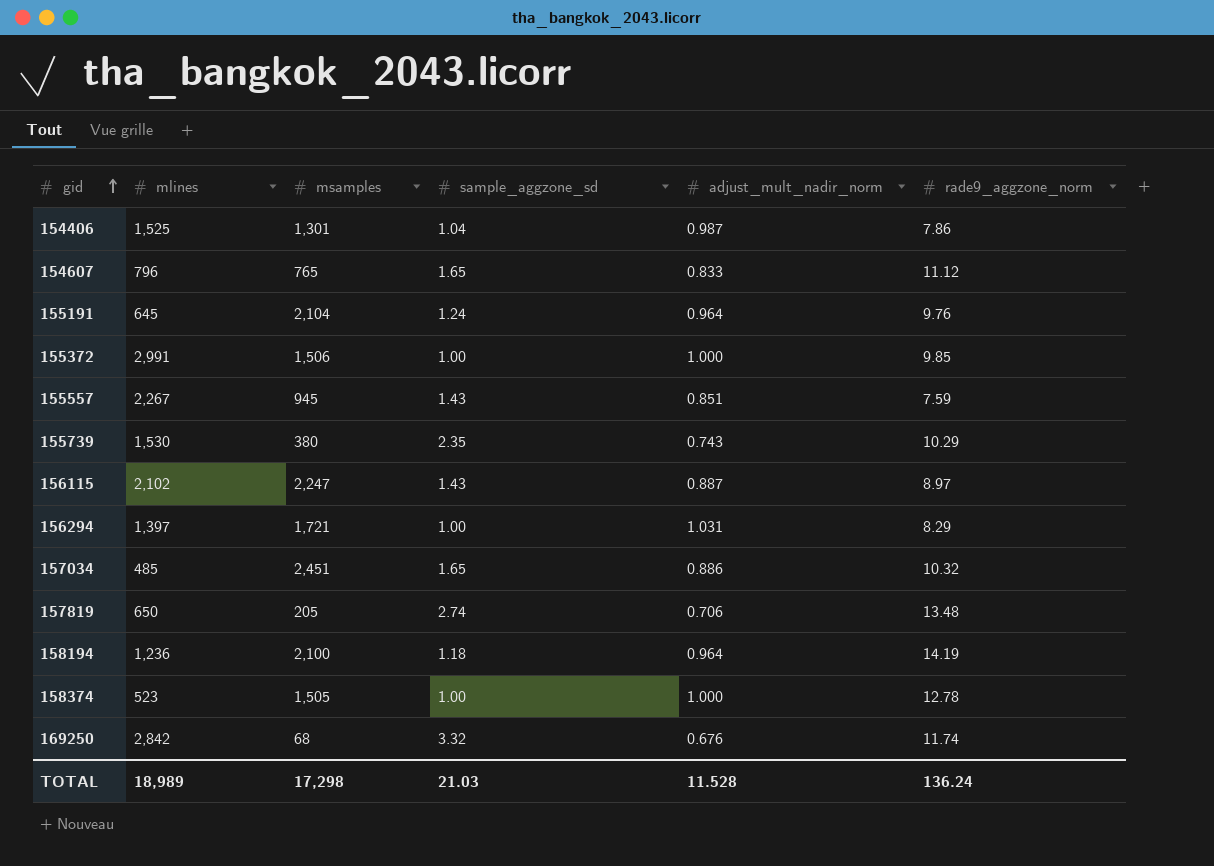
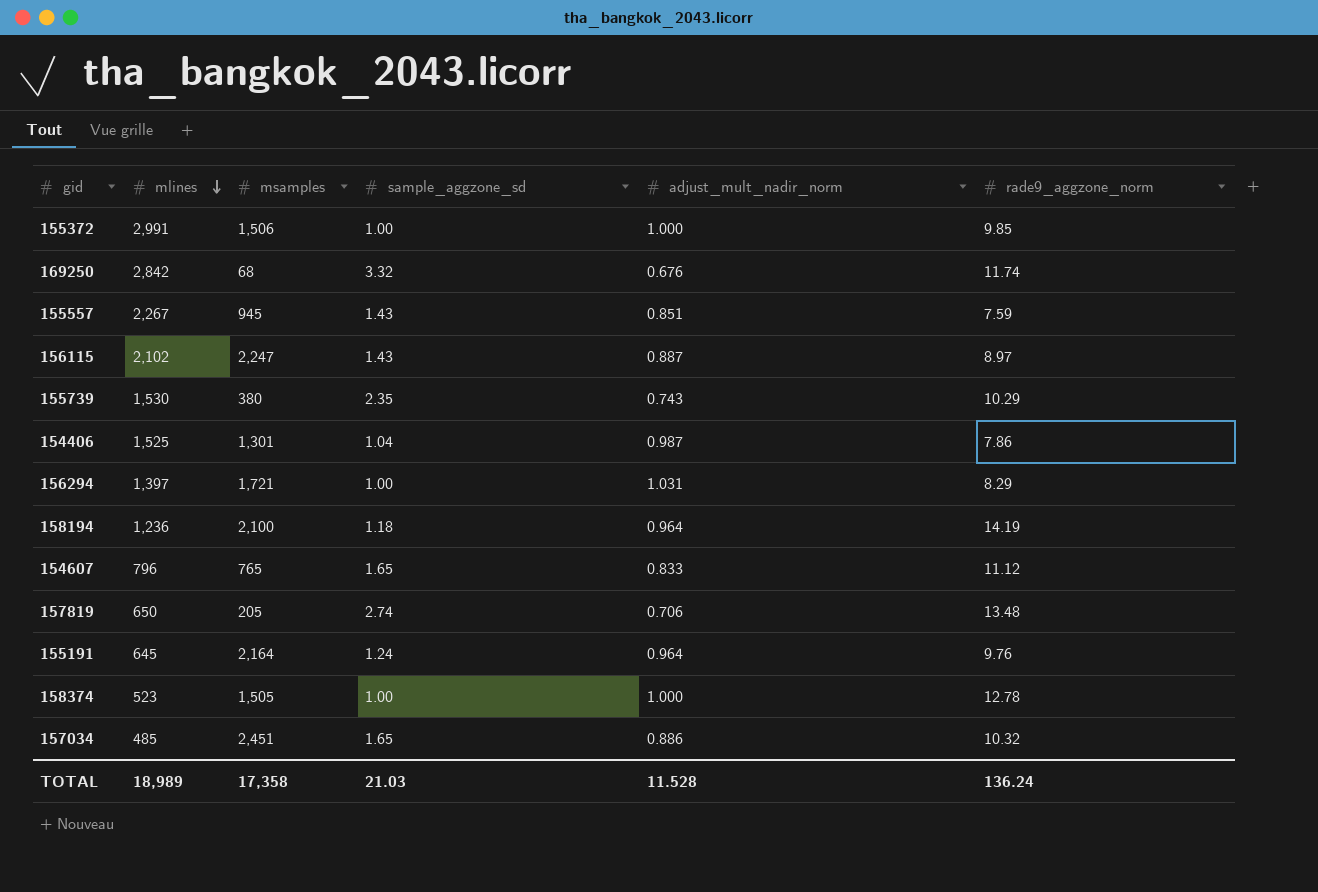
row order: gid ascending -> mlines descending
155191 | msamples: 2,104 -> 2,164
TOTAL | msamples: 17,298 -> 17,358

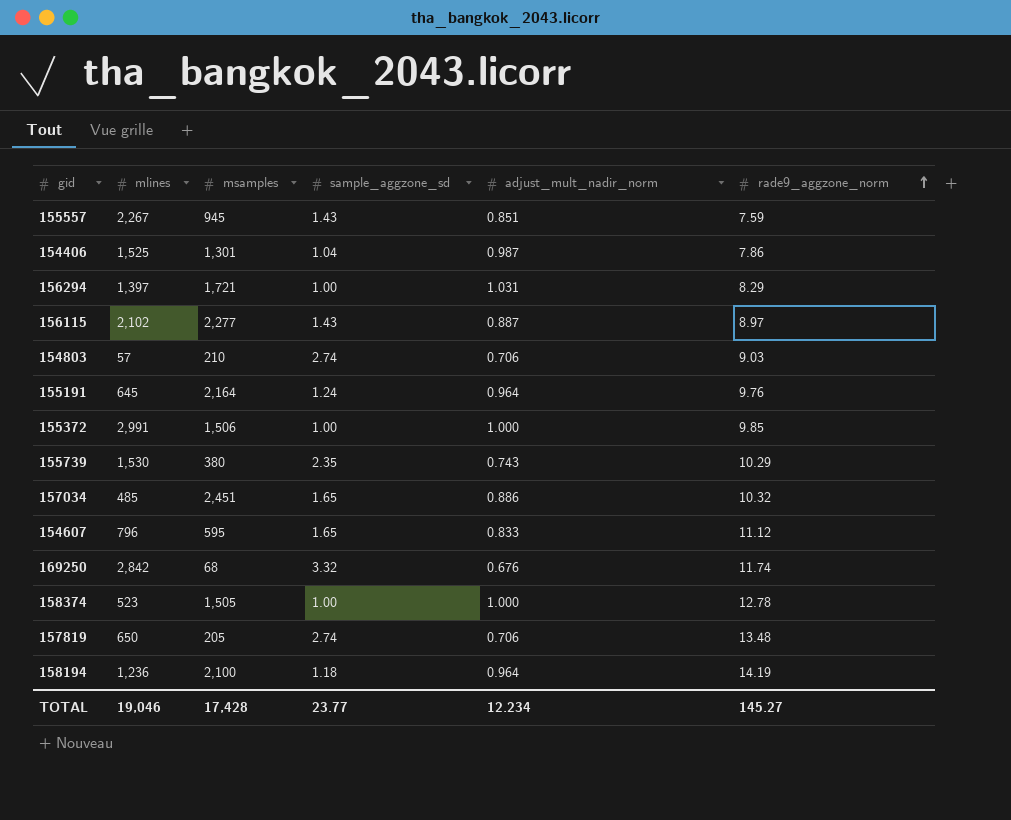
row order: mlines descending -> rade9_aggzone_norm ascending
156115 | msamples: 2,247 -> 2,277
row 154803: none -> 57 | 210 | 2.74 | 0.706 | 9.03
154607 | msamples: 765 -> 595
TOTAL | mlines: 18,989 -> 19,046
TOTAL | msamples: 17,358 -> 17,428
TOTAL | sample_aggzone_sd: 21.03 -> 23.77
TOTAL | adjust_mult_nadir_norm: 11.528 -> 12.234
TOTAL | rade9_aggzone_norm: 136.24 -> 145.27

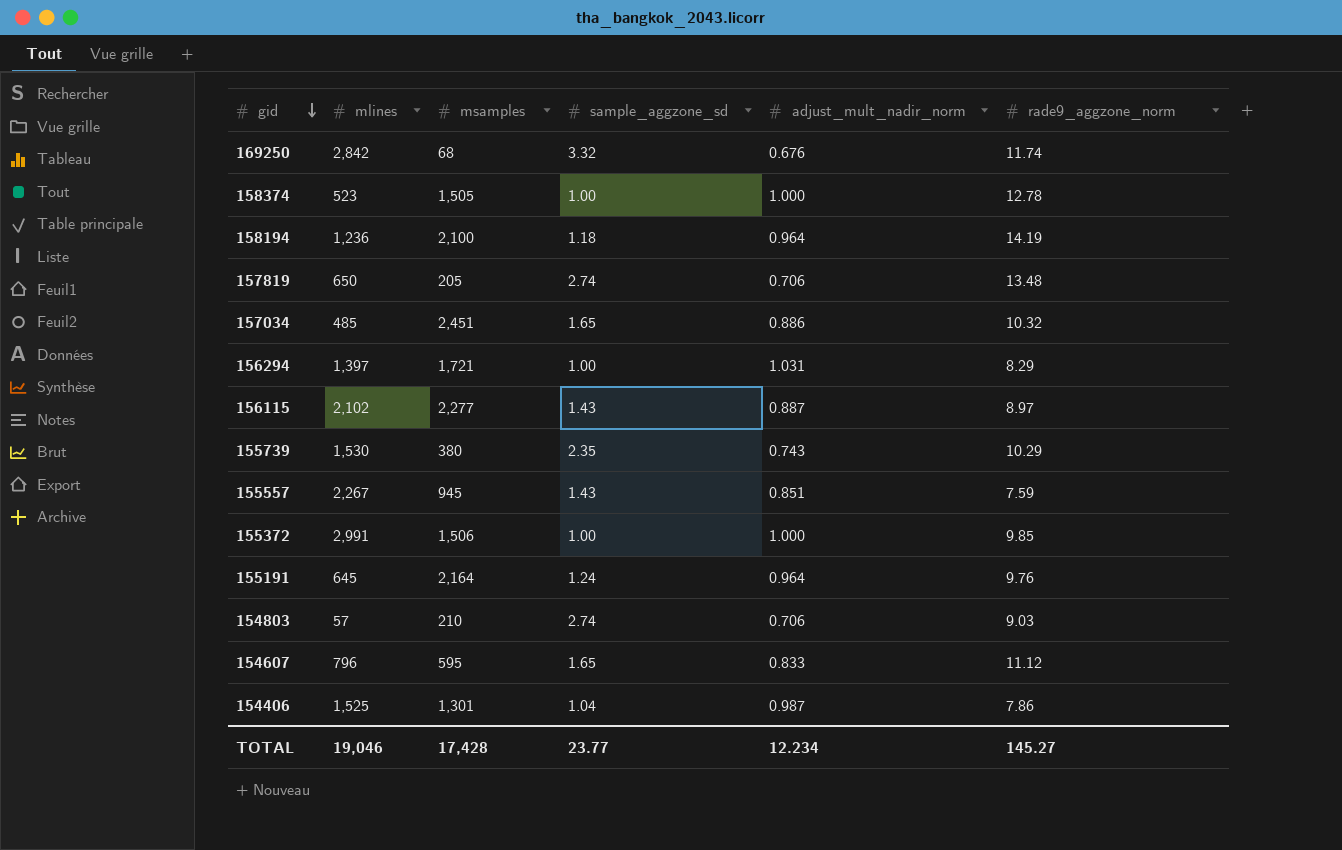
row order: rade9_aggzone_norm ascending -> gid descending

